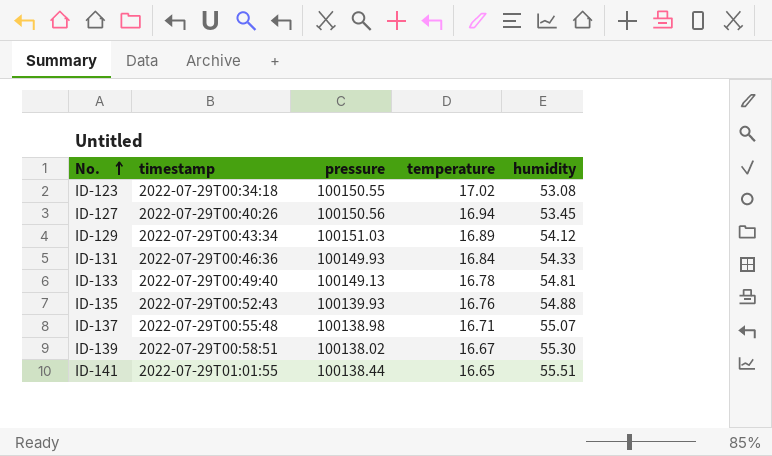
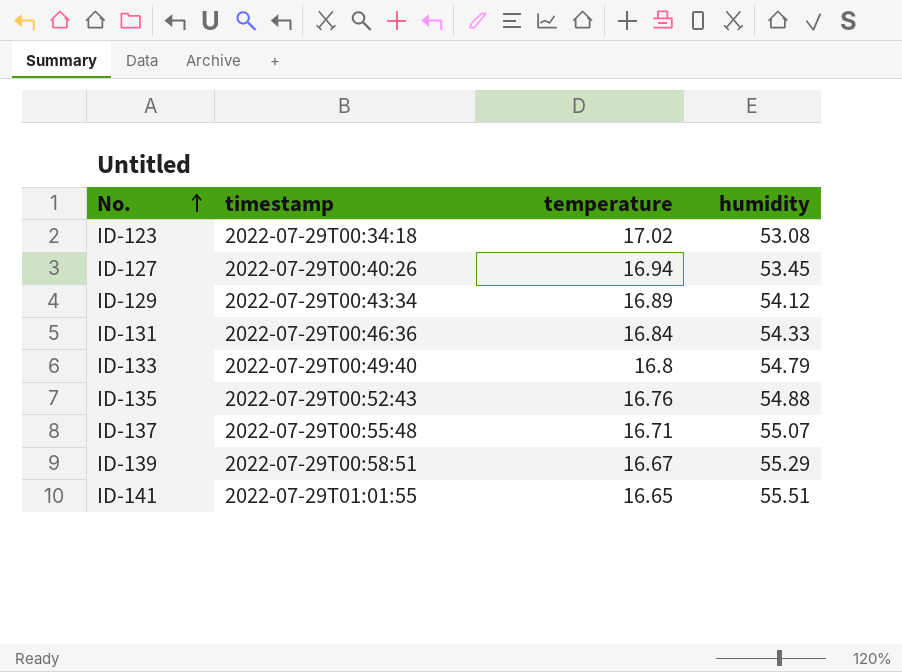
column pressure | position: 3 -> none
ID-133 | temperature: 16.78 -> 16.8
ID-133 | humidity: 54.81 -> 54.79
ID-139 | humidity: 55.30 -> 55.29

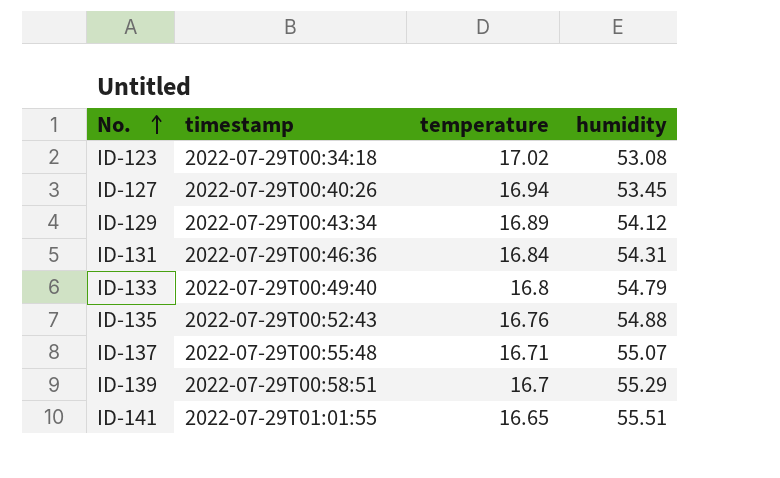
ID-131 | humidity: 54.33 -> 54.31
ID-139 | temperature: 16.67 -> 16.7

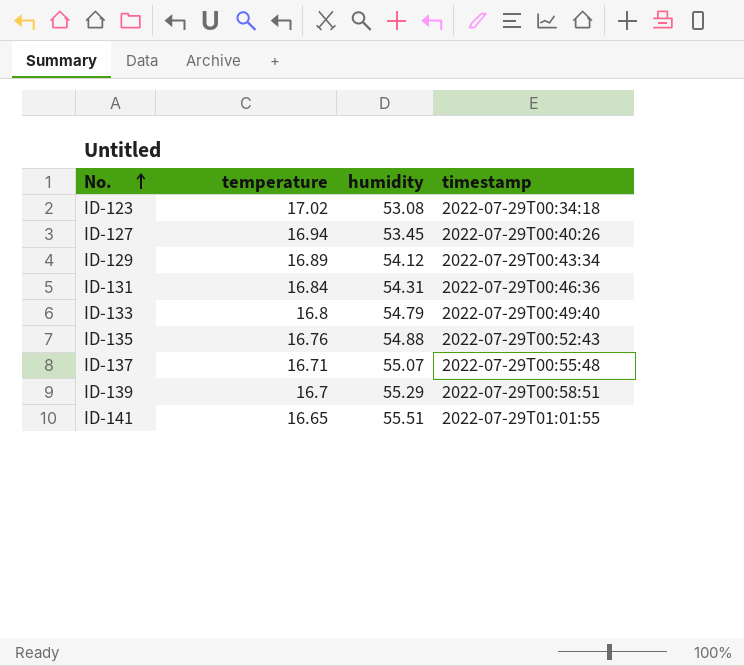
column timestamp | position: 2 -> 4

